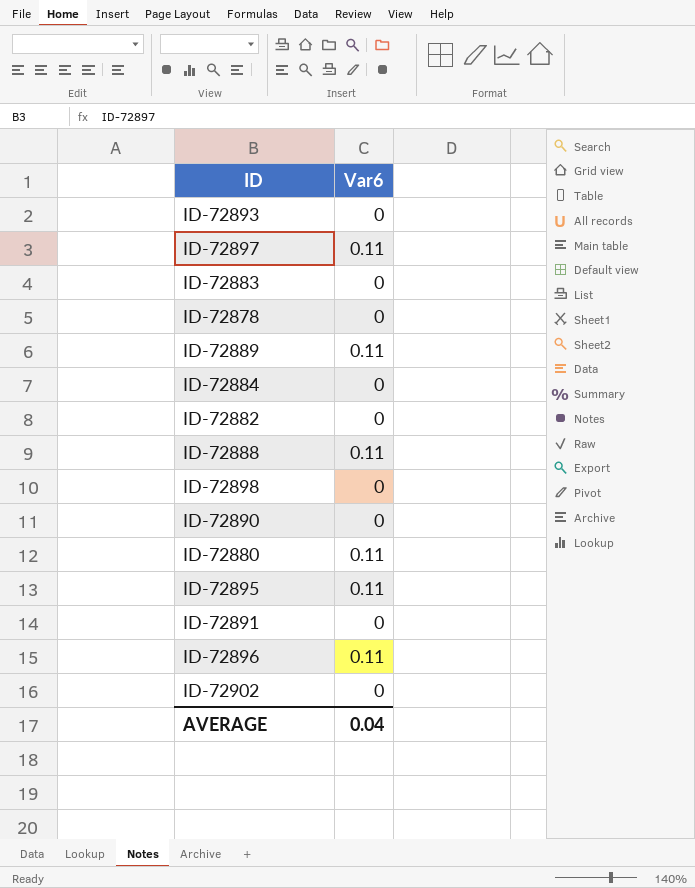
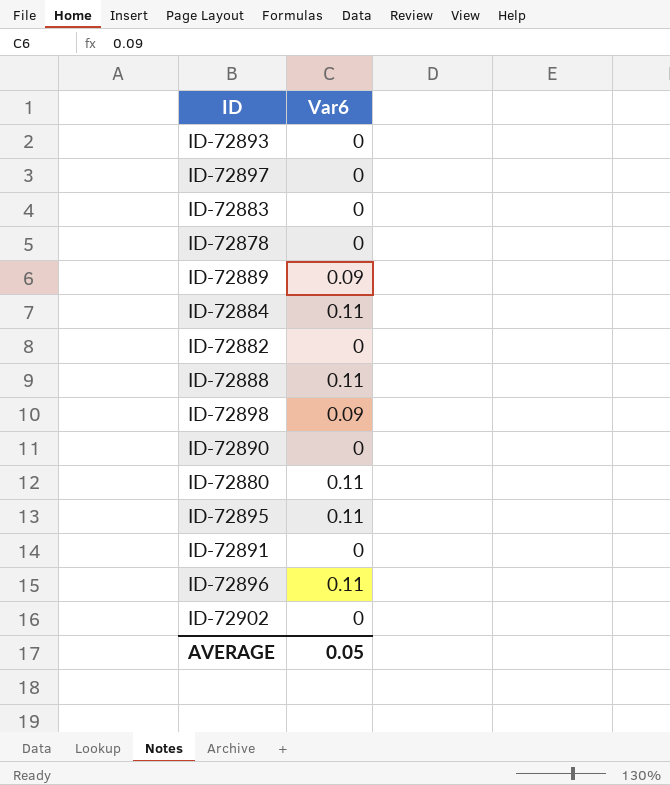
ID-72897 | Var6: 0.11 -> 0
ID-72889 | Var6: 0.11 -> 0.09
ID-72884 | Var6: 0 -> 0.11
ID-72898 | Var6: 0 -> 0.09
AVERAGE | Var6: 0.04 -> 0.05

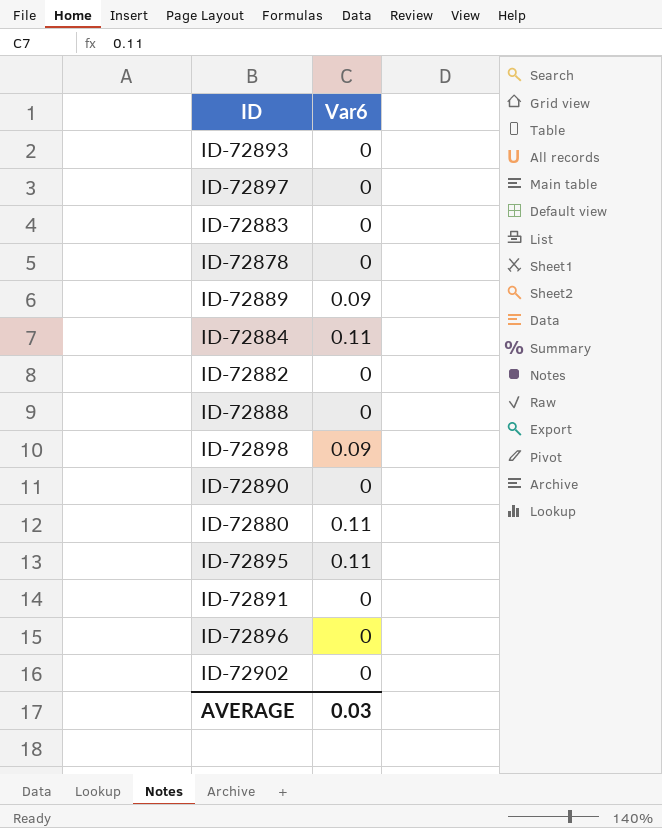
ID-72888 | Var6: 0.11 -> 0
ID-72896 | Var6: 0.11 -> 0
AVERAGE | Var6: 0.05 -> 0.03

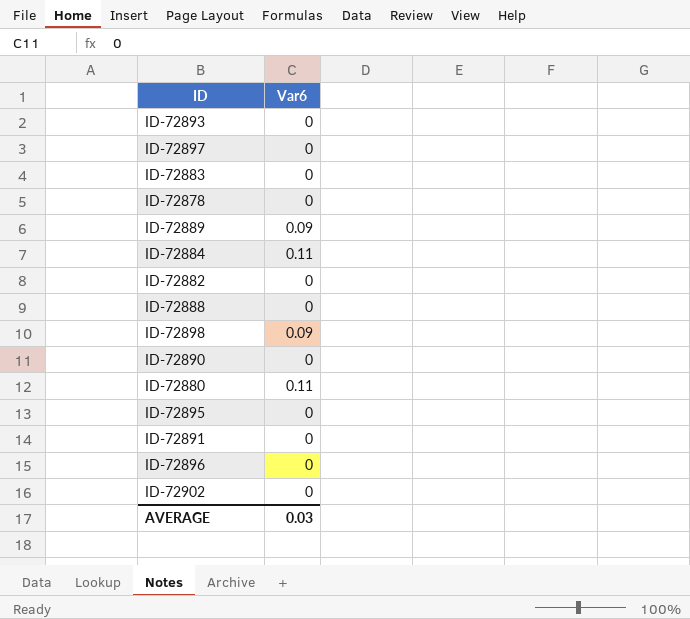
ID-72895 | Var6: 0.11 -> 0

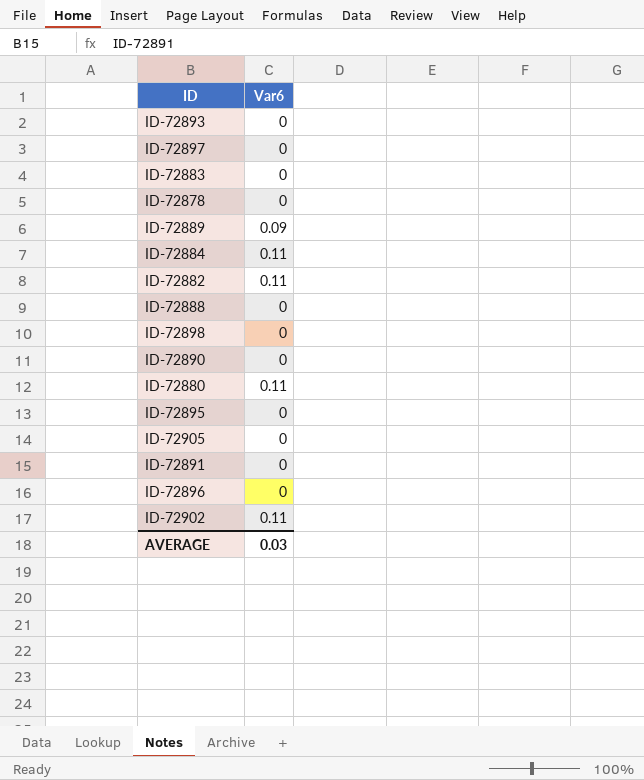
ID-72882 | Var6: 0 -> 0.11
ID-72898 | Var6: 0.09 -> 0
row ID-72905: none -> 0
ID-72902 | Var6: 0 -> 0.11

